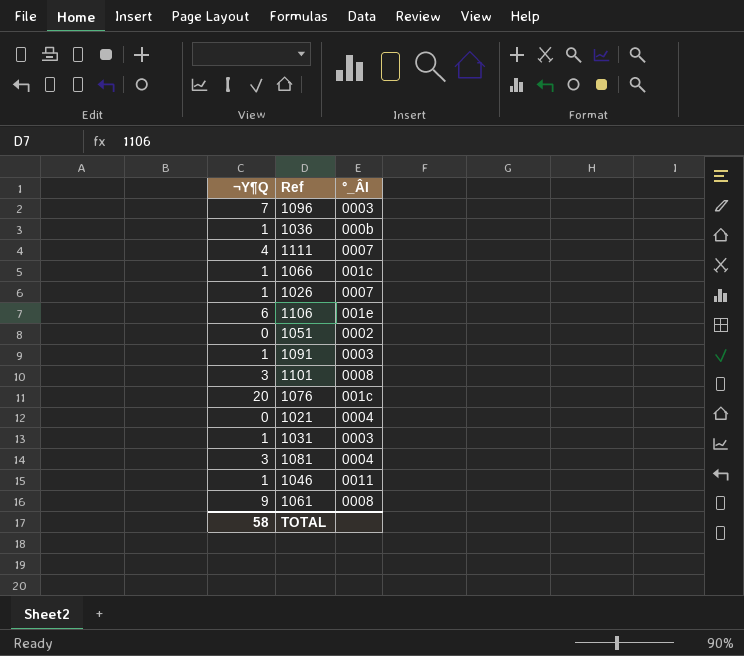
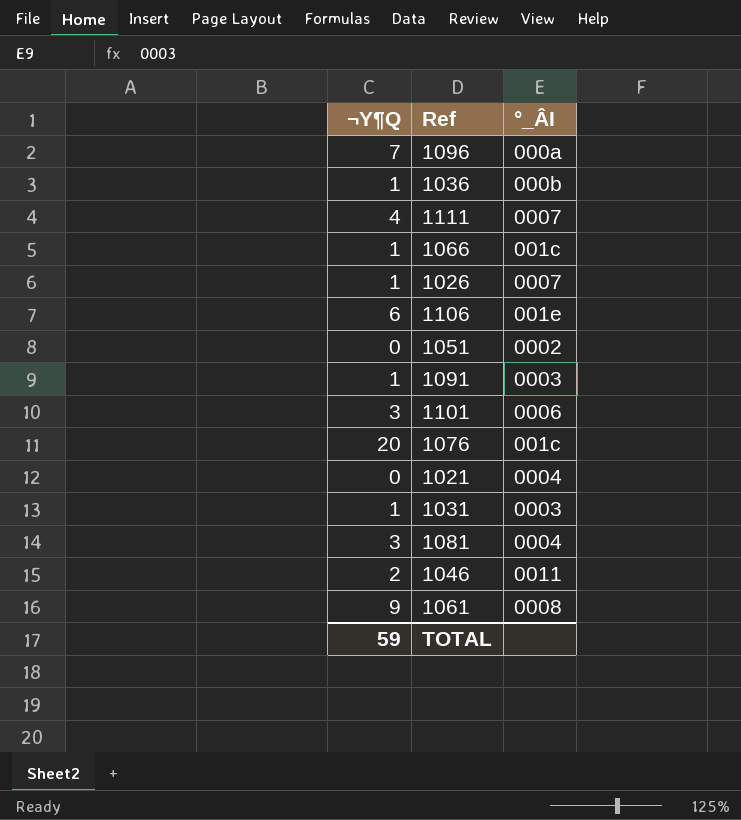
1096 | °_ÂI: 0003 -> 000a
1101 | °_ÂI: 0008 -> 0006
1046 | ¬Y¶Q: 1 -> 2
TOTAL | ¬Y¶Q: 58 -> 59

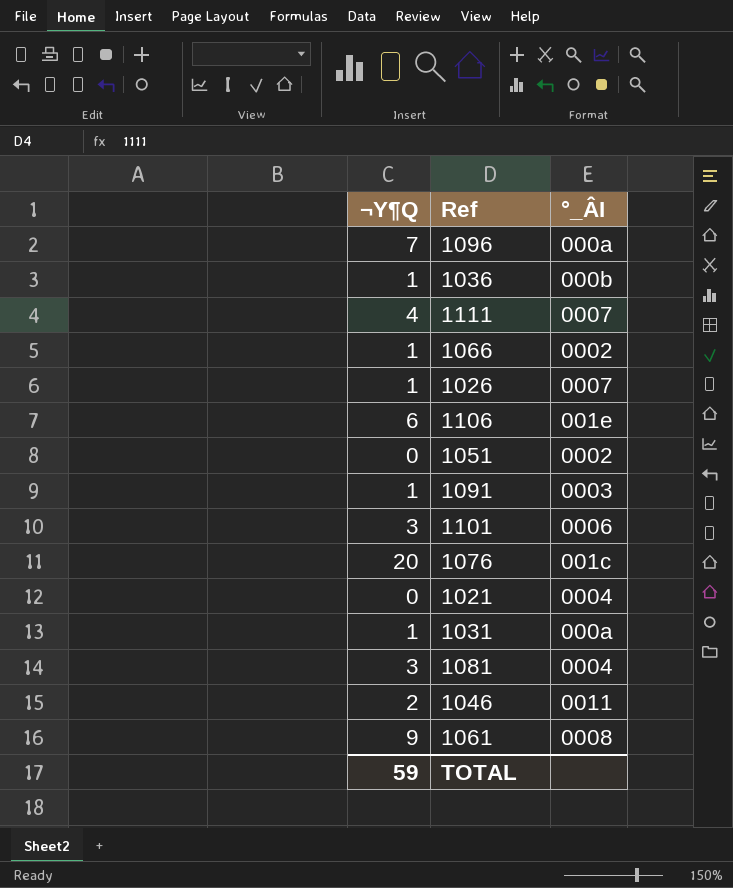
1066 | °_ÂI: 001c -> 0002
1031 | °_ÂI: 0003 -> 000a

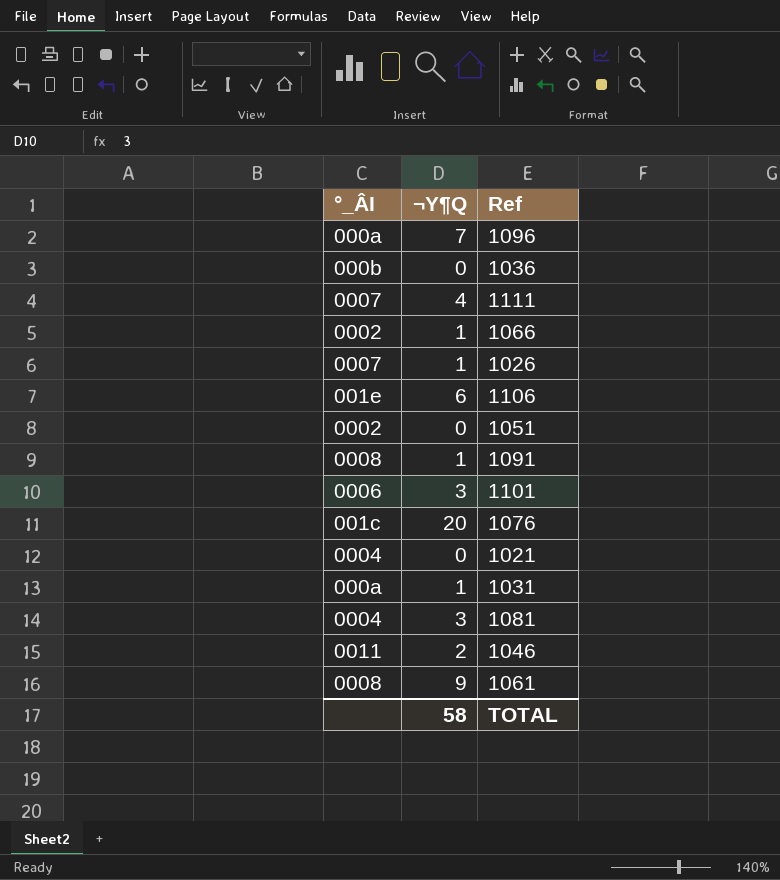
column °_ÂI | position: 3 -> 1
1036 | ¬Y¶Q: 1 -> 0
1091 | °_ÂI: 0003 -> 0008
TOTAL | ¬Y¶Q: 59 -> 58

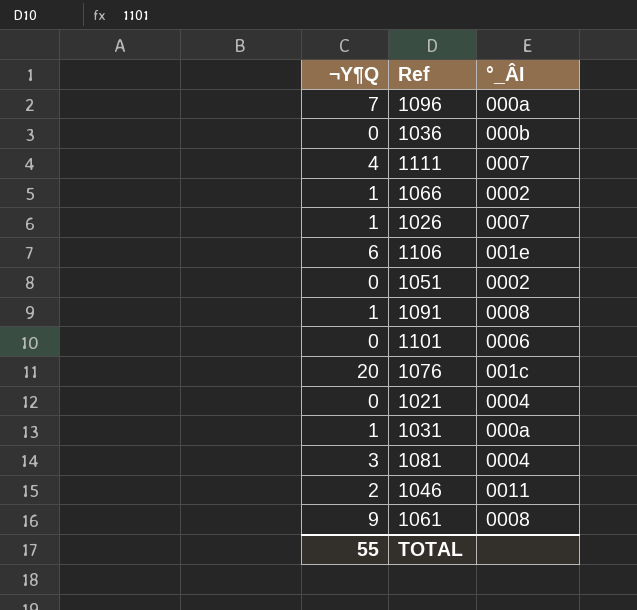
column °_ÂI | position: 1 -> 3
1101 | ¬Y¶Q: 3 -> 0
TOTAL | ¬Y¶Q: 58 -> 55

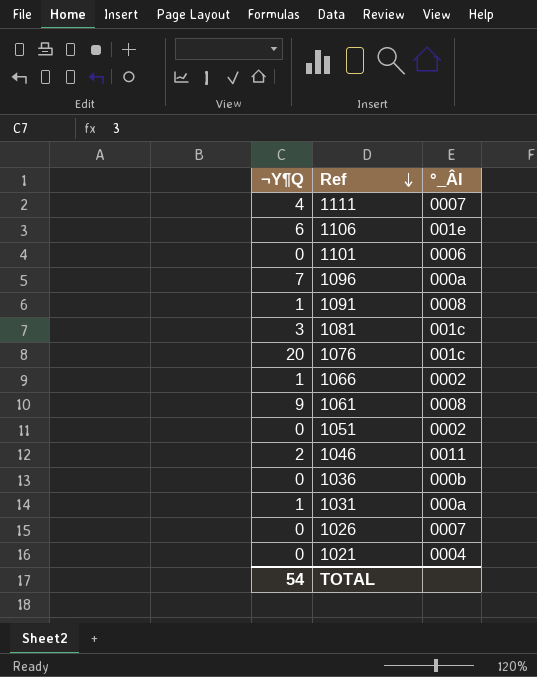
row order: none -> Ref descending
1081 | °_ÂI: 0004 -> 001c
1026 | ¬Y¶Q: 1 -> 0
TOTAL | ¬Y¶Q: 55 -> 54

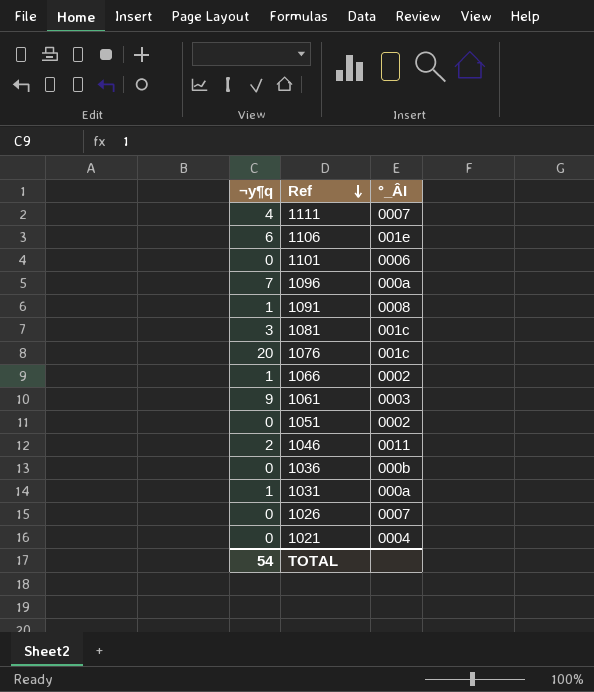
column name: ¬Y¶Q -> ¬y¶q
1061 | °_ÂI: 0008 -> 0003

